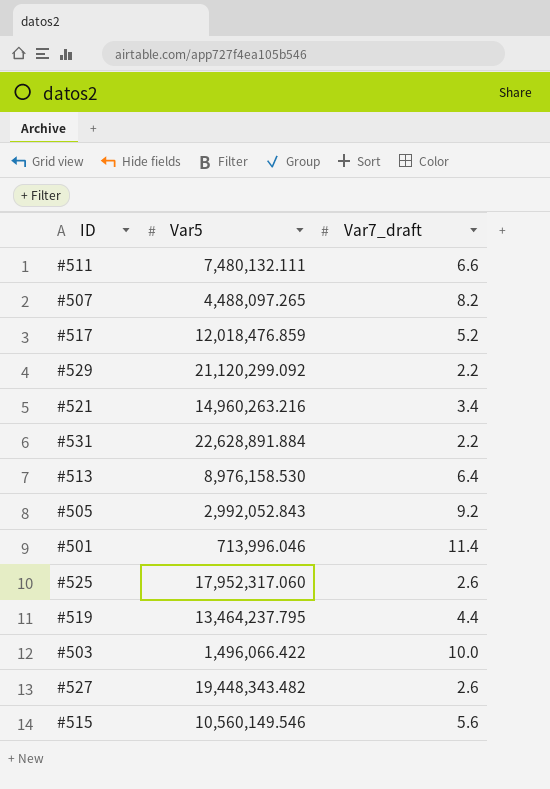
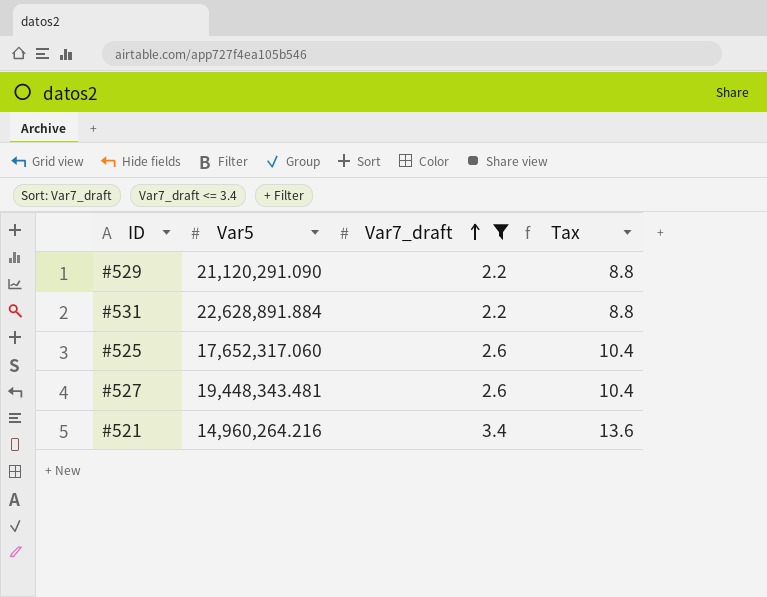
filter: none -> Var7_draft <= 3.4
row order: none -> Var7_draft ascending
column Tax | formula: none -> [Var7_draft] * 4
#529 | Var5: 21,120,299.092 -> 21,120,291.090
#525 | Var5: 17,952,317.060 -> 17,652,317.060
#527 | Var5: 19,448,343.482 -> 19,448,343.481
#521 | Var5: 14,960,263.216 -> 14,960,264.216

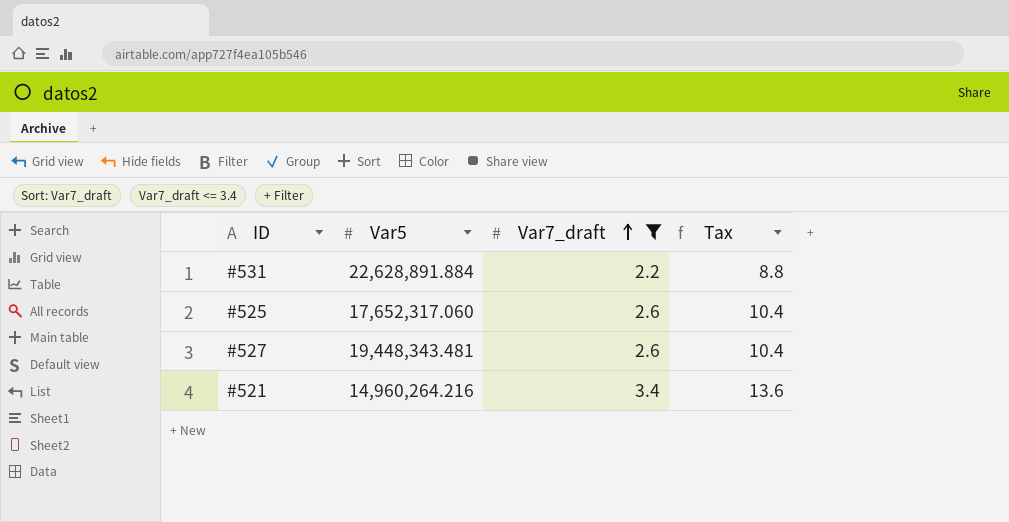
row #529: 21,120,291.090 | 2.2 | 8.8 -> none

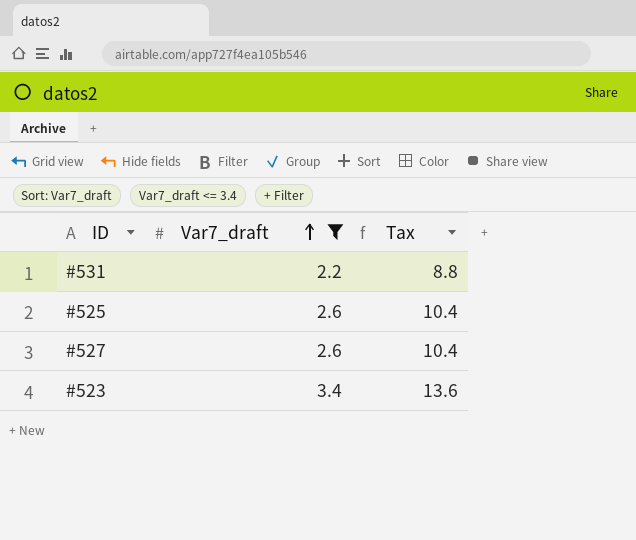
column Var5 | position: 2 -> none
row #521: 14,960,264.216 | 3.4 | 13.6 -> none
row #523: none -> 3.4 | 13.6

